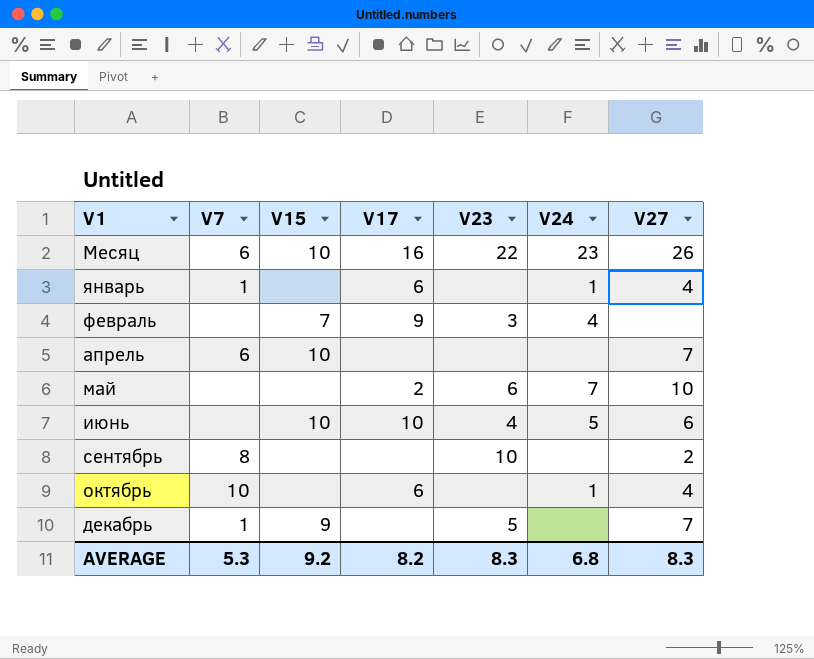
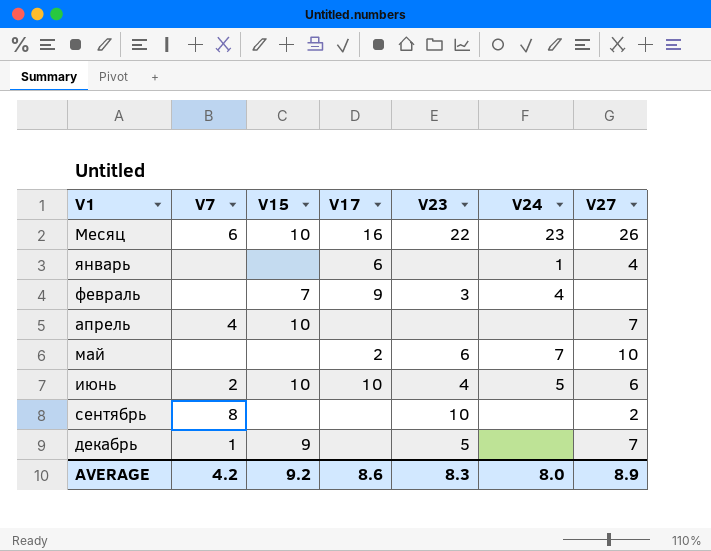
row октябрь: 10 | none | 6 | none | 1 | 4 -> none
январь | V7: 1 -> none
апрель | V7: 6 -> 4
июнь | V7: none -> 2
AVERAGE | V7: 5.3 -> 4.2
AVERAGE | V17: 8.2 -> 8.6
AVERAGE | V24: 6.8 -> 8.0
AVERAGE | V27: 8.3 -> 8.9

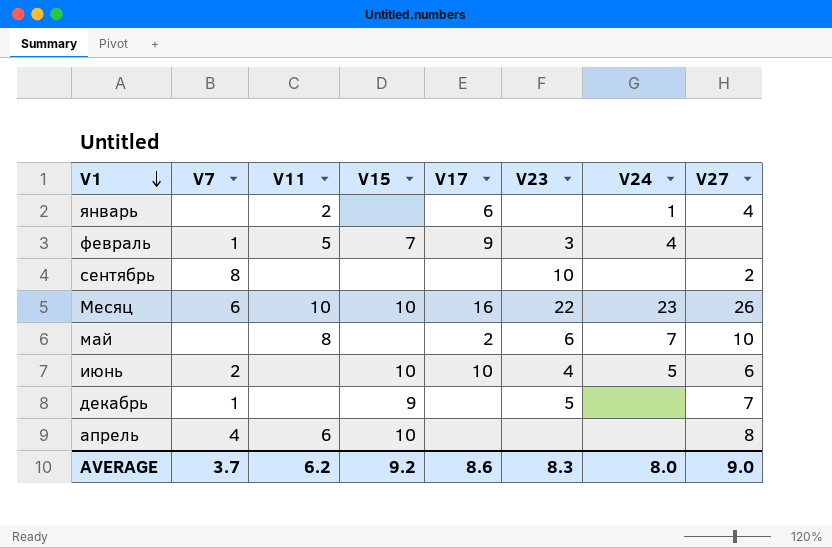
row order: none -> V1 descending
column V11 | position: none -> 3
февраль | V7: none -> 1
апрель | V27: 7 -> 8
AVERAGE | V7: 4.2 -> 3.7
AVERAGE | V27: 8.9 -> 9.0

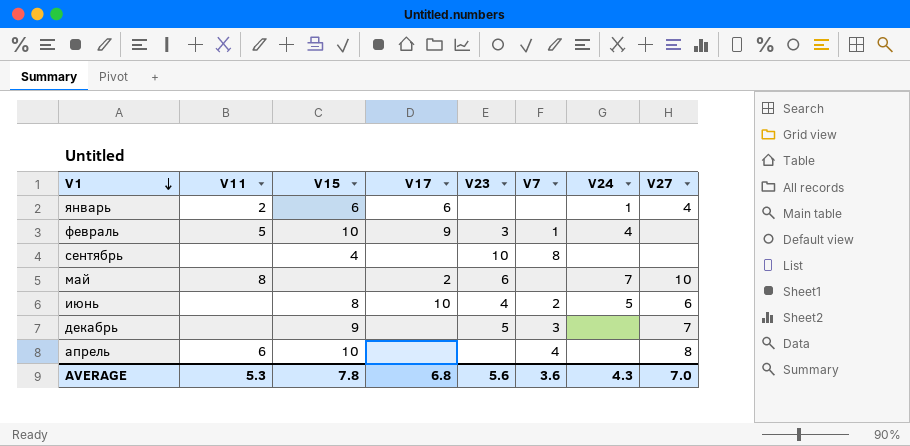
column V7 | position: 2 -> 6
row Месяц: 6 | 10 | 10 | 16 | 22 | 23 | 26 -> none
январь | V15: none -> 6
февраль | V15: 7 -> 10
сентябрь | V15: none -> 4
сентябрь | V27: 2 -> none
июнь | V15: 10 -> 8
декабрь | V7: 1 -> 3
AVERAGE | V11: 6.2 -> 5.3
AVERAGE | V15: 9.2 -> 7.8
AVERAGE | V17: 8.6 -> 6.8
AVERAGE | V23: 8.3 -> 5.6
AVERAGE | V7: 3.7 -> 3.6
AVERAGE | V24: 8.0 -> 4.3
AVERAGE | V27: 9.0 -> 7.0

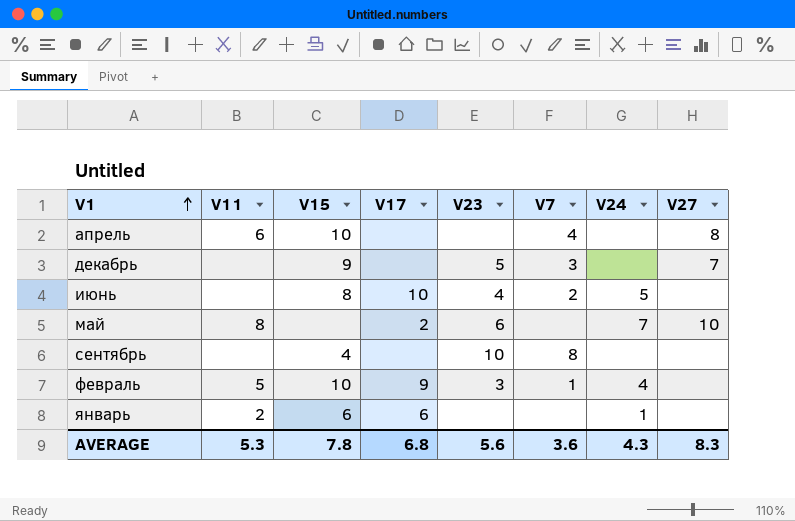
row order: V1 descending -> V1 ascending
июнь | V27: 6 -> none
январь | V27: 4 -> none
AVERAGE | V27: 7.0 -> 8.3

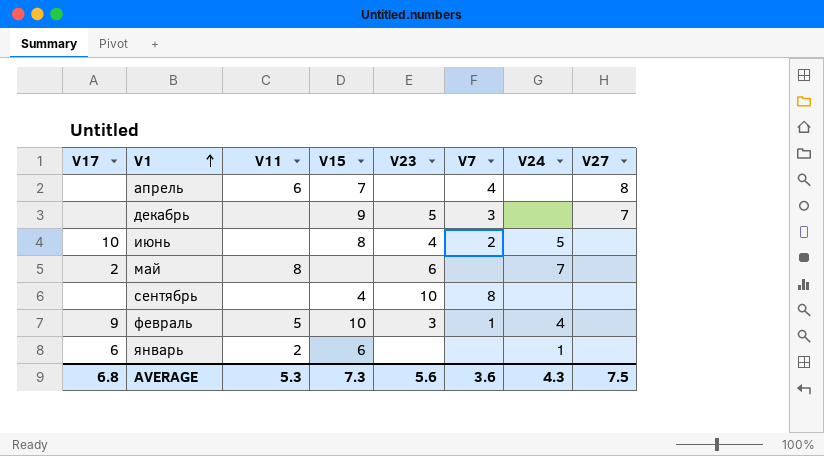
column V17 | position: 4 -> 1
апрель | V15: 10 -> 7
май | V27: 10 -> none
AVERAGE | V15: 7.8 -> 7.3
AVERAGE | V27: 8.3 -> 7.5

